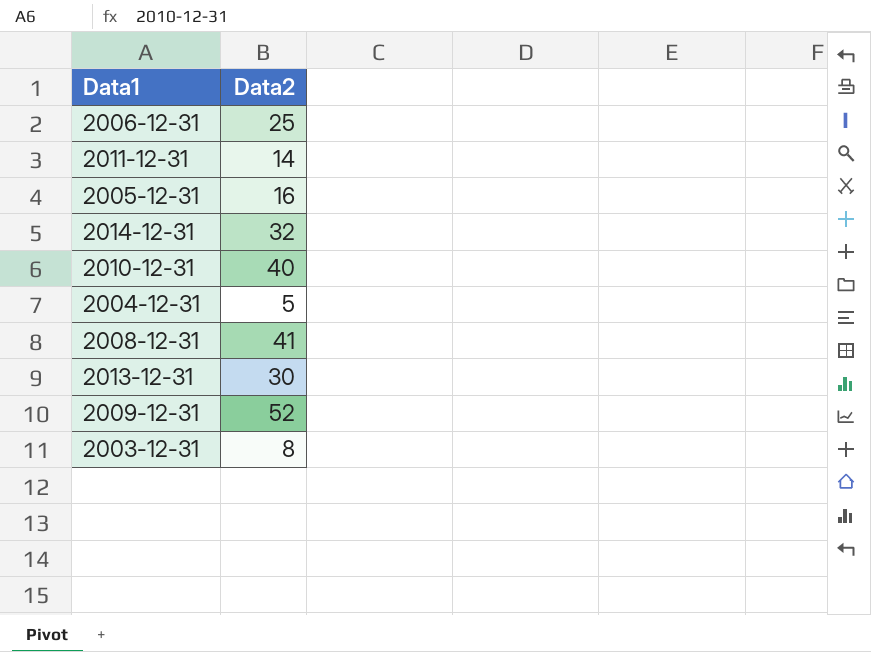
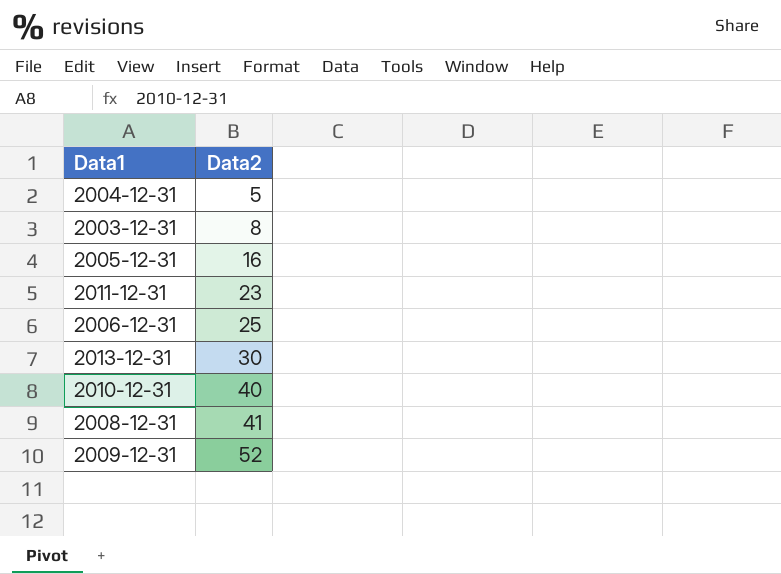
row order: none -> Data2 ascending
row 2014-12-31: 32 -> none
2011-12-31 | Data2: 14 -> 23

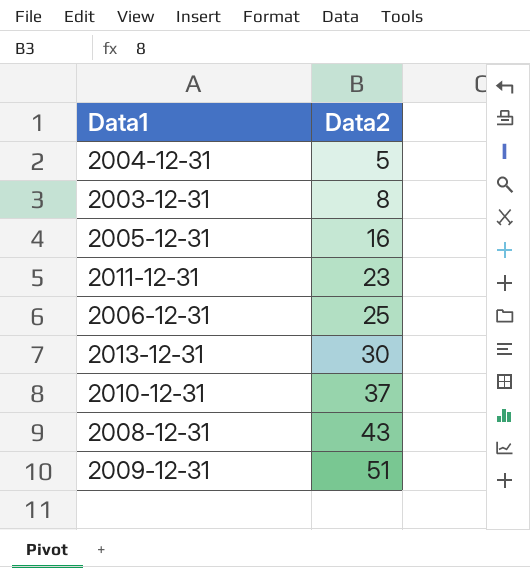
2010-12-31 | Data2: 40 -> 37
2008-12-31 | Data2: 41 -> 43
2009-12-31 | Data2: 52 -> 51

